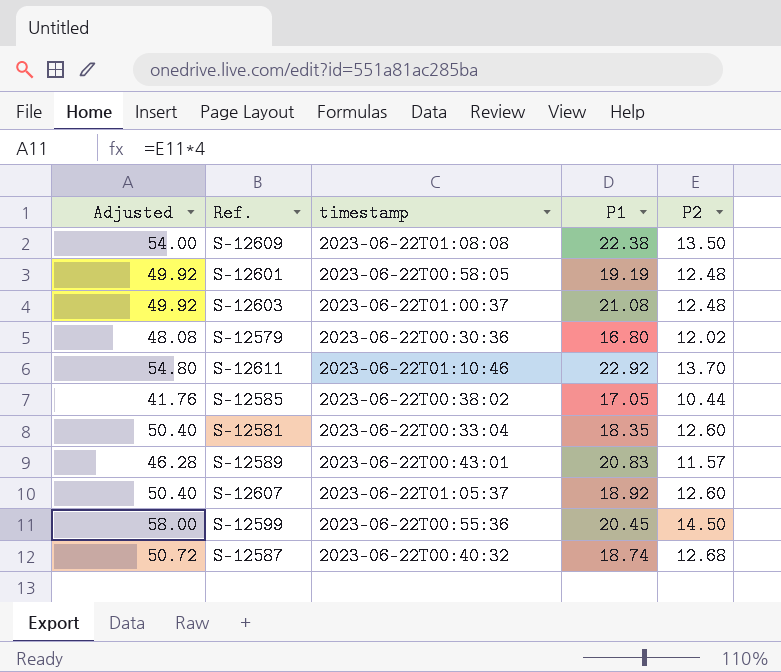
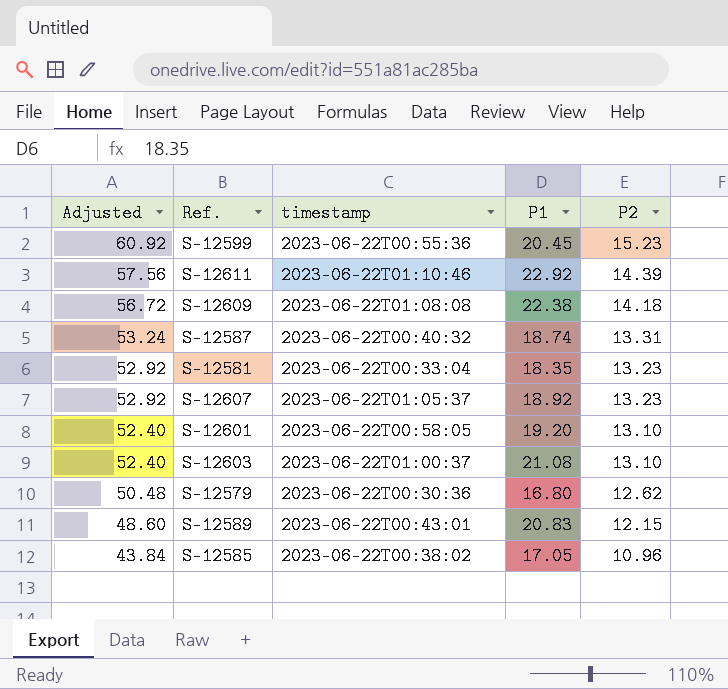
row order: none -> Adjusted descending
S-12599 | Adjusted: 58.00 -> 60.92
S-12599 | P2: 14.50 -> 15.23
S-12611 | Adjusted: 54.80 -> 57.56
S-12611 | P2: 13.70 -> 14.39
S-12609 | Adjusted: 54.00 -> 56.72
S-12609 | P2: 13.50 -> 14.18
S-12587 | Adjusted: 50.72 -> 53.24
S-12587 | P2: 12.68 -> 13.31
S-12581 | Adjusted: 50.40 -> 52.92
S-12581 | P2: 12.60 -> 13.23
S-12607 | Adjusted: 50.40 -> 52.92
S-12607 | P2: 12.60 -> 13.23
S-12601 | Adjusted: 49.92 -> 52.40
S-12601 | P1: 19.19 -> 19.20
S-12601 | P2: 12.48 -> 13.10
S-12603 | Adjusted: 49.92 -> 52.40
S-12603 | P2: 12.48 -> 13.10
S-12579 | Adjusted: 48.08 -> 50.48
S-12579 | P2: 12.02 -> 12.62
S-12589 | Adjusted: 46.28 -> 48.60
S-12589 | P2: 11.57 -> 12.15
S-12585 | Adjusted: 41.76 -> 43.84
S-12585 | P2: 10.44 -> 10.96

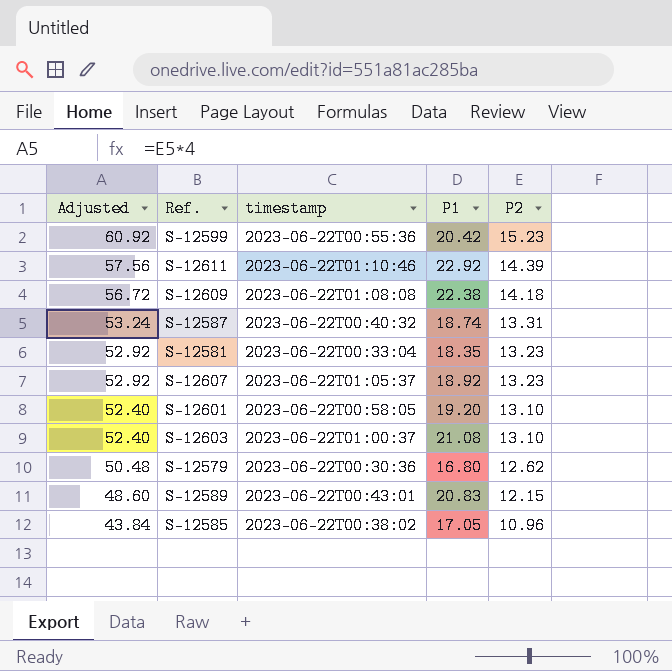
S-12599 | P1: 20.45 -> 20.42

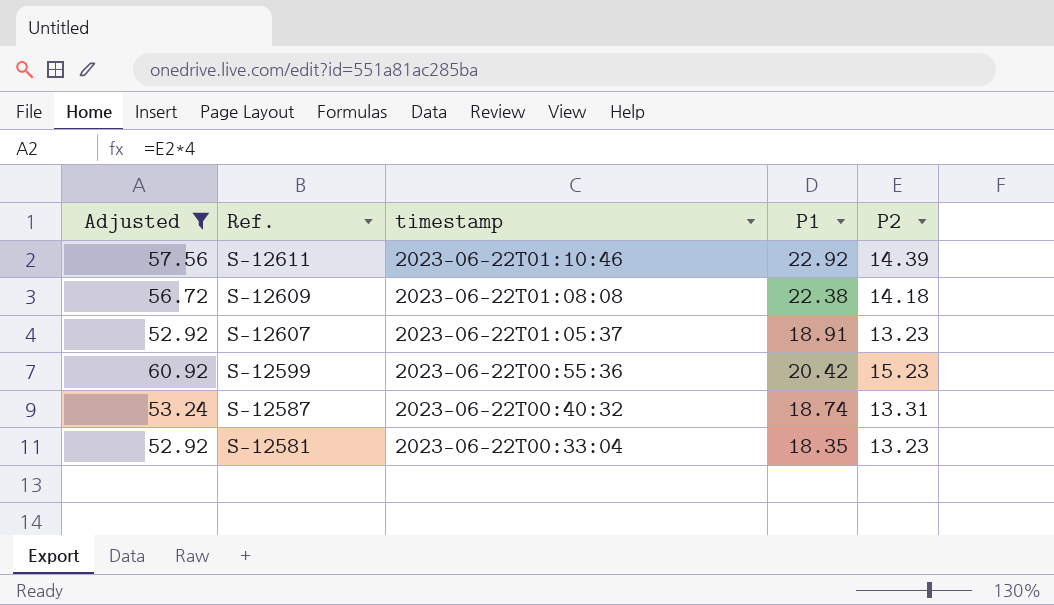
filter: none -> Adjusted >= 52.92
row order: Adjusted descending -> Ref. descending
S-12607 | P1: 18.92 -> 18.91

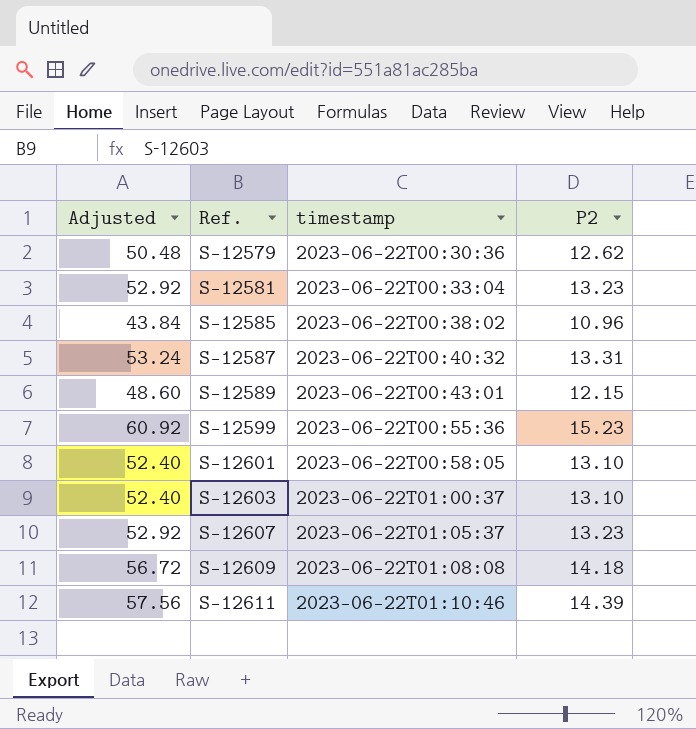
filter: Adjusted >= 52.92 -> none
row order: Ref. descending -> Ref. ascending
column P1 | position: 4 -> none

